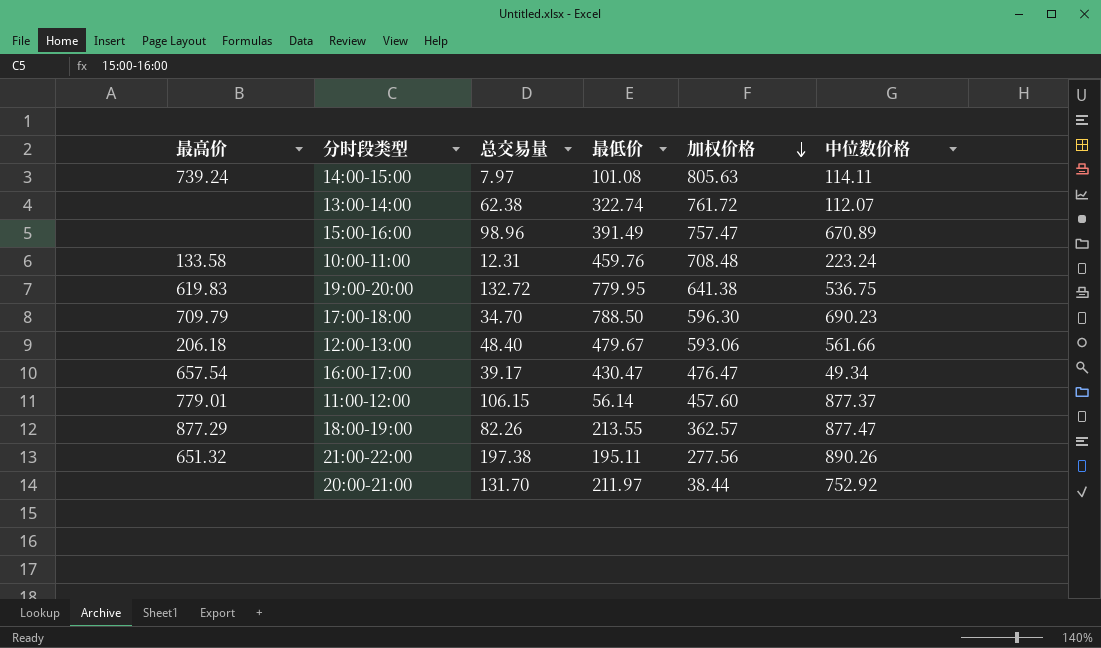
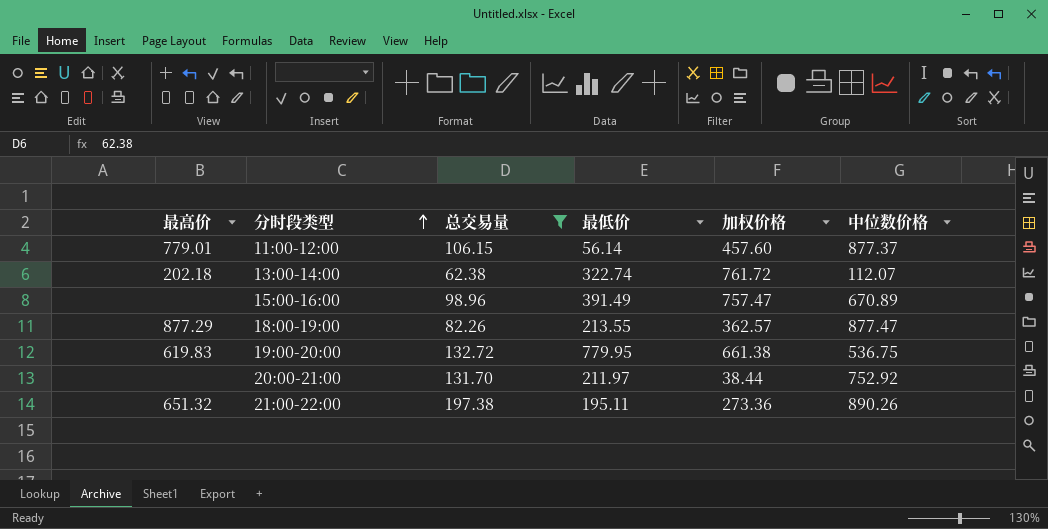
filter: none -> 总交易量 >= 62.38
row order: 加权价格 descending -> 分时段类型 ascending
13:00-14:00 | 最高价: none -> 202.18
19:00-20:00 | 加权价格: 641.38 -> 661.38
21:00-22:00 | 加权价格: 277.56 -> 273.36

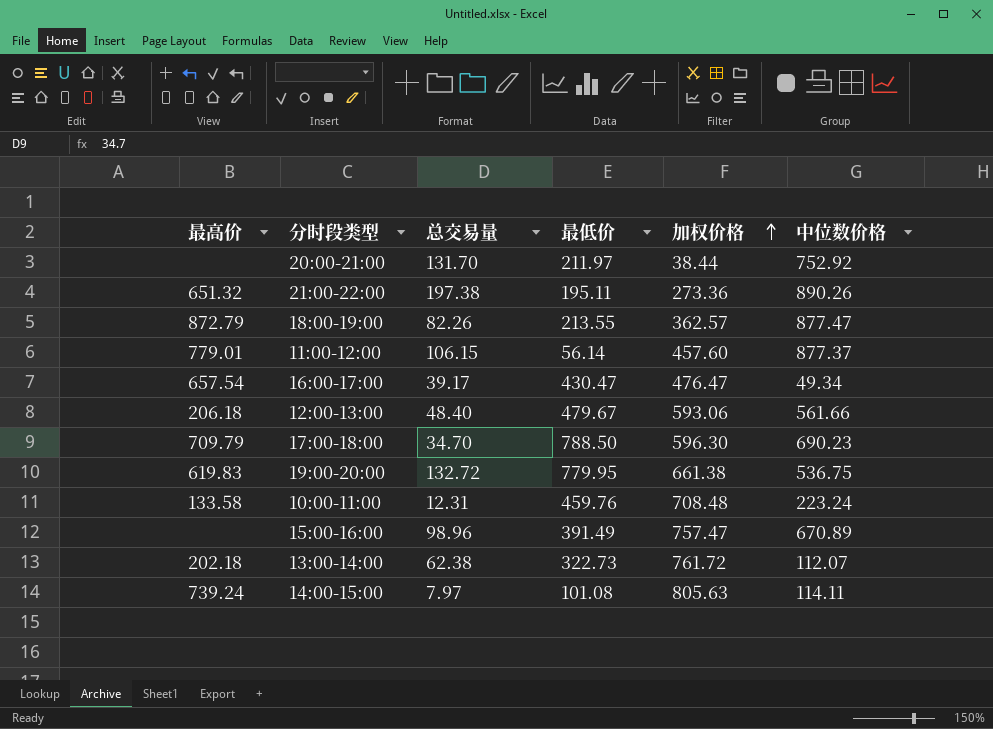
filter: 总交易量 >= 62.38 -> none
row order: 分时段类型 ascending -> 加权价格 ascending
18:00-19:00 | 最高价: 877.29 -> 872.79
13:00-14:00 | 最低价: 322.74 -> 322.73

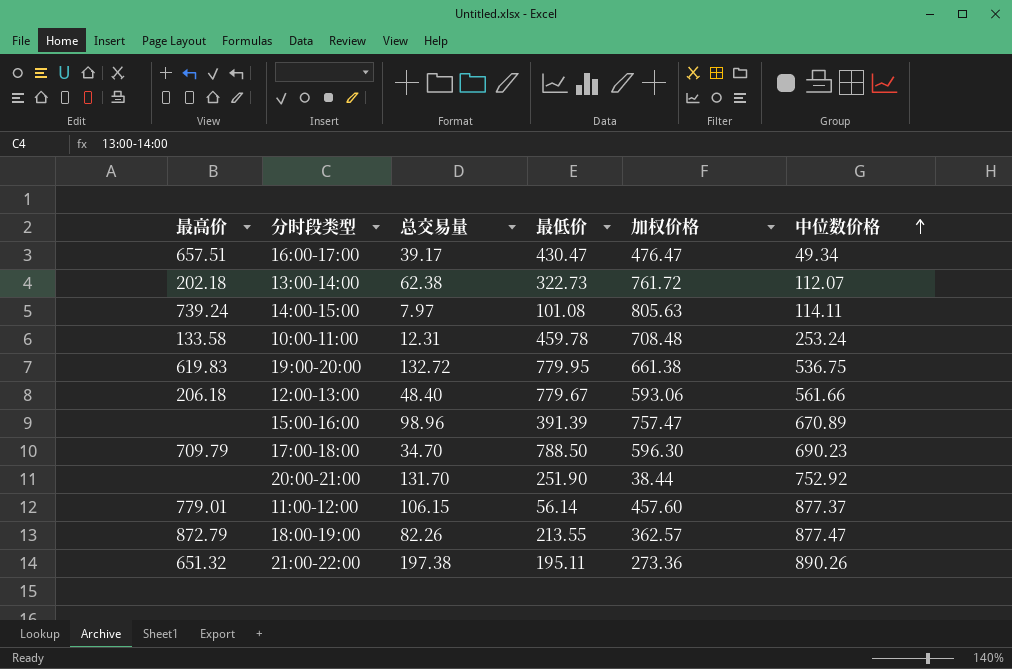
row order: 加权价格 ascending -> 中位数价格 ascending
16:00-17:00 | 最高价: 657.54 -> 657.51
10:00-11:00 | 最低价: 459.76 -> 459.78
10:00-11:00 | 中位数价格: 223.24 -> 253.24
12:00-13:00 | 最低价: 479.67 -> 779.67
15:00-16:00 | 最低价: 391.49 -> 391.39
20:00-21:00 | 最低价: 211.97 -> 251.90

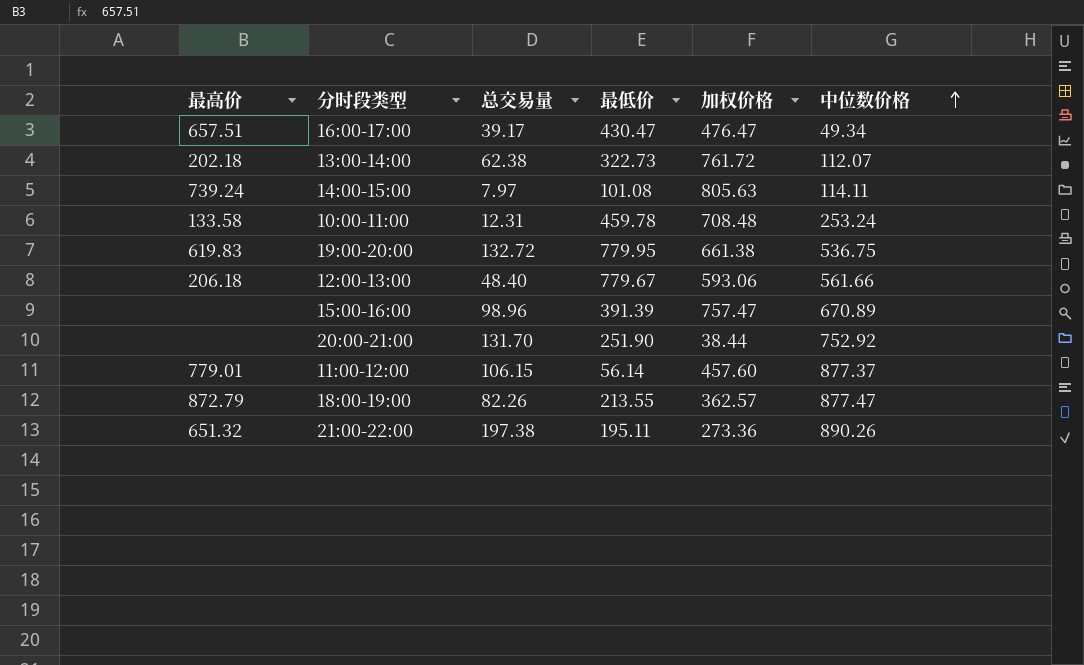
row 17:00-18:00: 709.79 | 34.70 | 788.50 | 596.30 | 690.23 -> none

